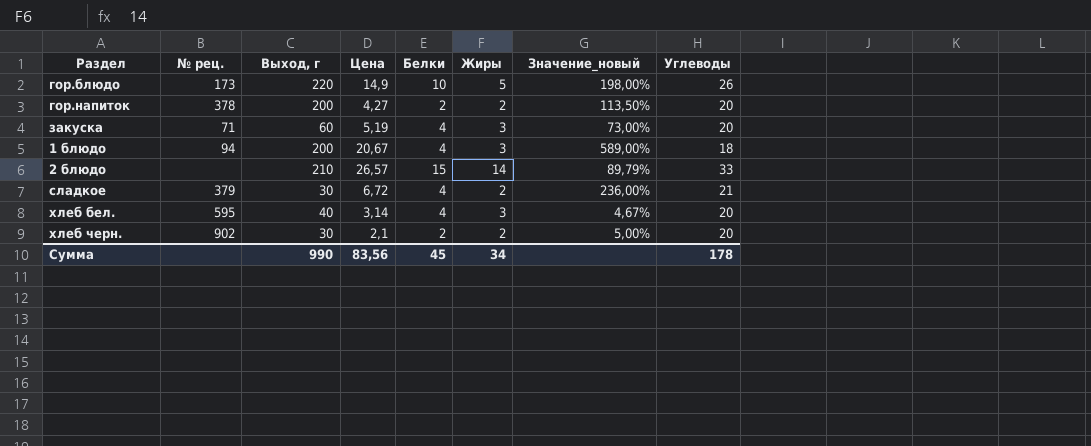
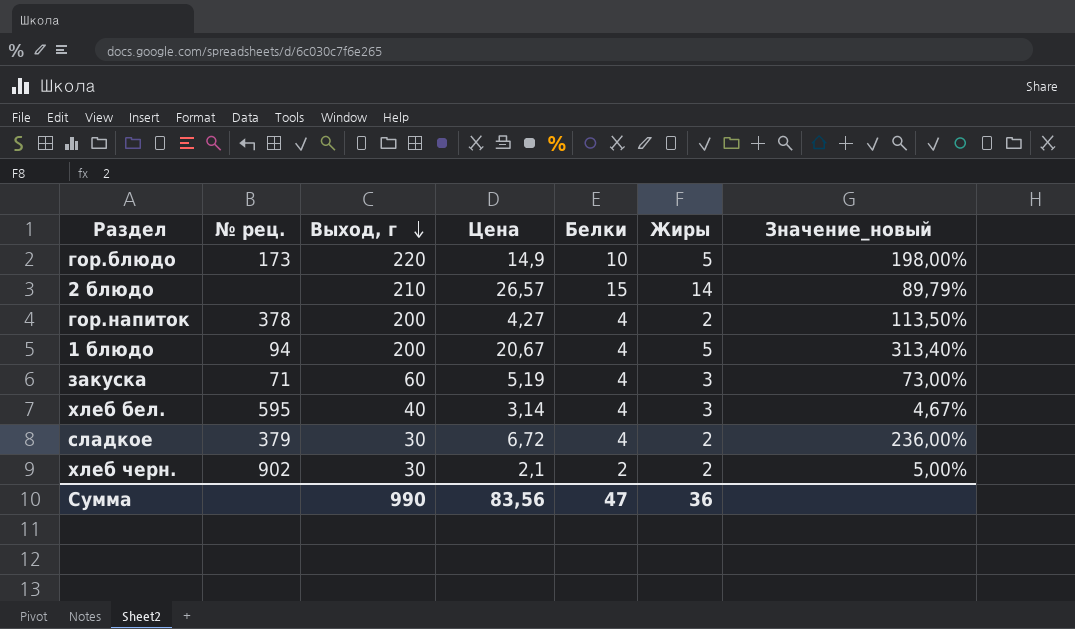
row order: none -> Выход, г descending
column Углеводы | position: 8 -> none
гор.напиток | Белки: 2 -> 4
1 блюдо | Жиры: 3 -> 5
1 блюдо | Значение_новый: 589,00% -> 313,40%
Сумма | Белки: 45 -> 47
Сумма | Жиры: 34 -> 36

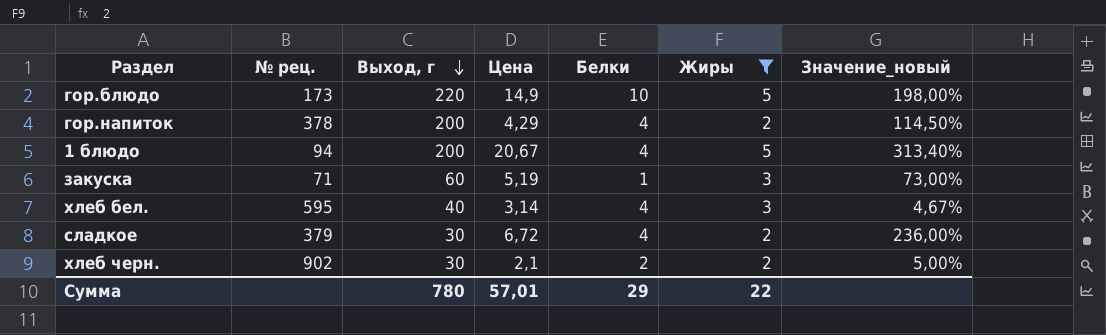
filter: none -> Жиры != 14
гор.напиток | Цена: 4,27 -> 4,29
гор.напиток | Значение_новый: 113,50% -> 114,50%
закуска | Белки: 4 -> 1
Сумма | Выход, г: 990 -> 780
Сумма | Цена: 83,56 -> 57,01
Сумма | Белки: 47 -> 29
Сумма | Жиры: 36 -> 22

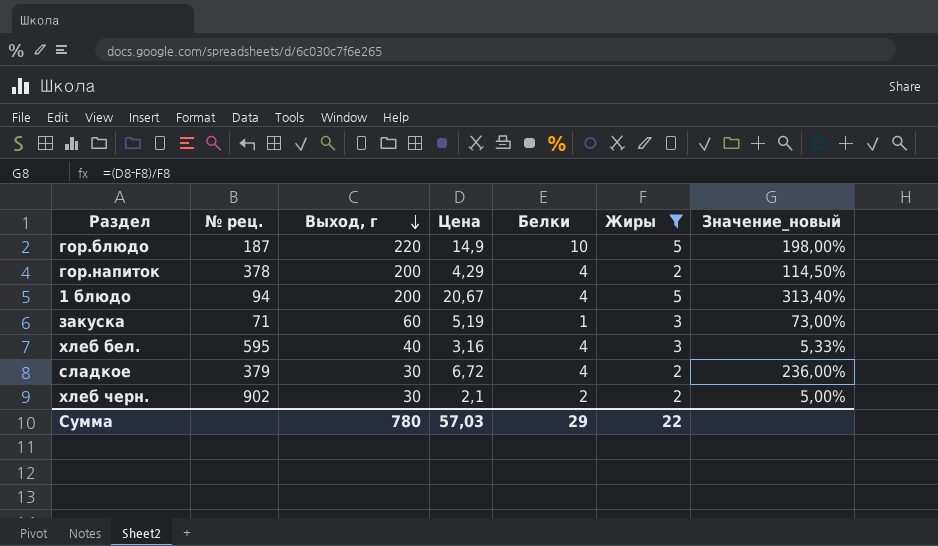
гор.блюдо | № рец.: 173 -> 187
хлеб бел. | Цена: 3,14 -> 3,16
хлеб бел. | Значение_новый: 4,67% -> 5,33%
Сумма | Цена: 57,01 -> 57,03

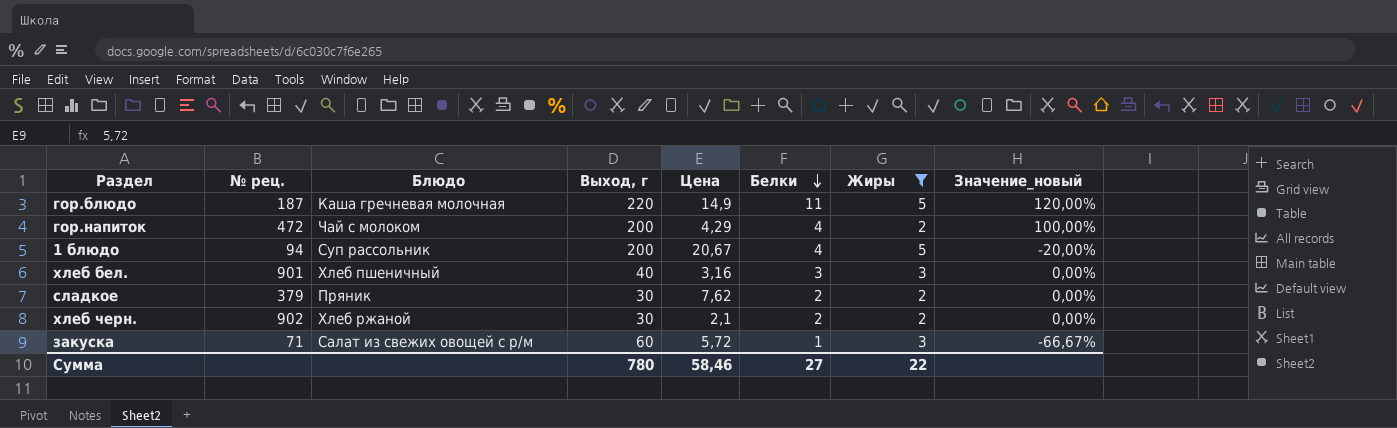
row order: Выход, г descending -> Белки descending
column Блюдо | position: none -> 3
column Значение_новый | formula: ([Цена] - [Жиры]) / [Жиры] -> ([Белки] - [Жиры]) / [Жиры]
гор.блюдо | Белки: 10 -> 11
гор.напиток | № рец.: 378 -> 472
хлеб бел. | № рец.: 595 -> 901
хлеб бел. | Белки: 4 -> 3
сладкое | Цена: 6,72 -> 7,62
сладкое | Белки: 4 -> 2
закуска | Цена: 5,19 -> 5,72
Сумма | Цена: 57,03 -> 58,46
Сумма | Белки: 29 -> 27

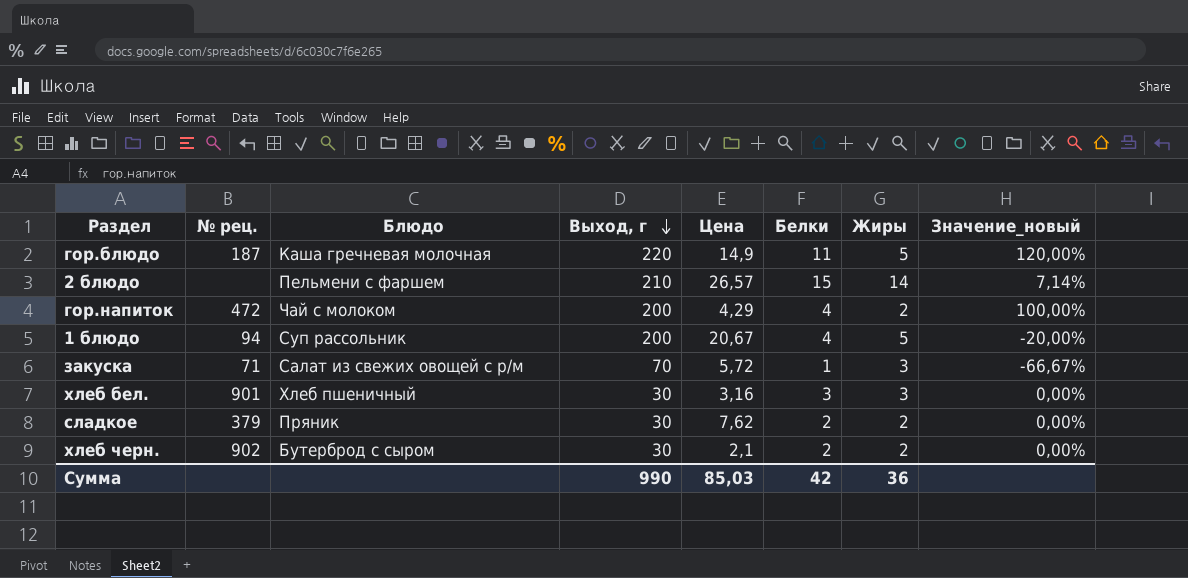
filter: Жиры != 14 -> none
row order: Белки descending -> Выход, г descending
закуска | Выход, г: 60 -> 70
хлеб бел. | Выход, г: 40 -> 30
хлеб черн. | Блюдо: Хлеб ржаной -> Бутерброд с сыром
Сумма | Выход, г: 780 -> 990
Сумма | Цена: 58,46 -> 85,03
Сумма | Белки: 27 -> 42
Сумма | Жиры: 22 -> 36

